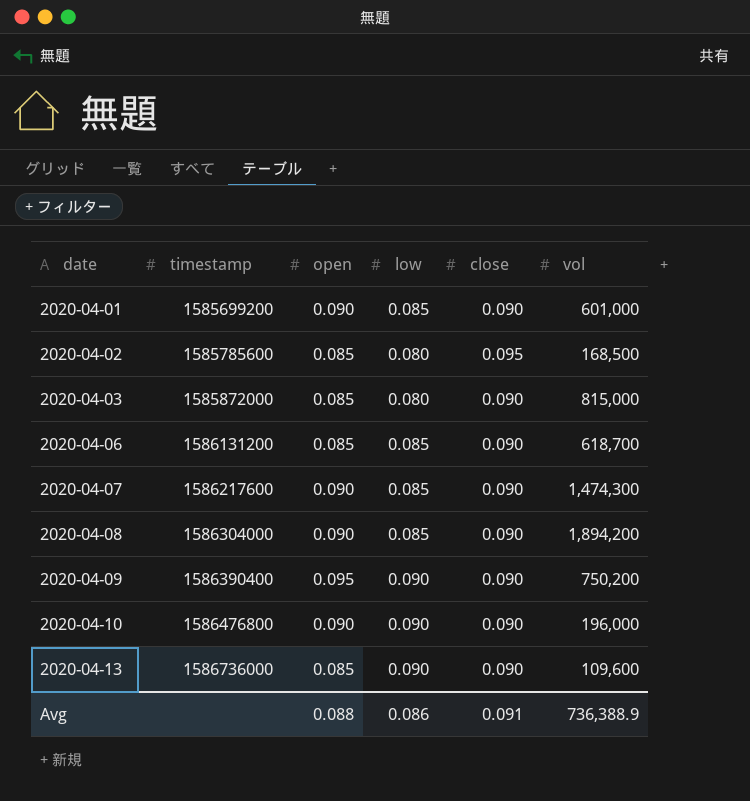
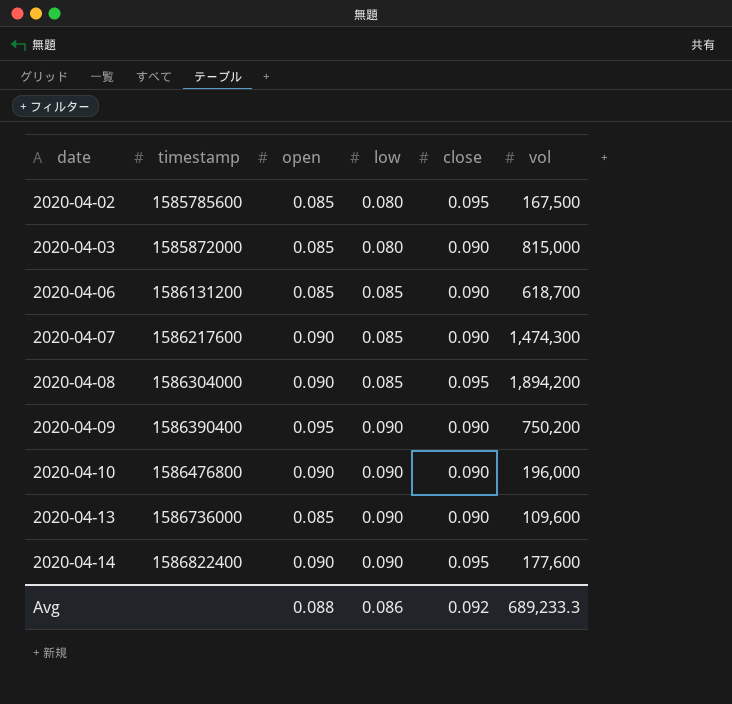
row 2020-04-01: 1585699200 | 0.090 | 0.085 | 0.090 | 601,000 -> none
2020-04-02 | vol: 168,500 -> 167,500
2020-04-08 | close: 0.090 -> 0.095
row 2020-04-14: none -> 1586822400 | 0.090 | 0.090 | 0.095 | 177,600
Avg | close: 0.091 -> 0.092
Avg | vol: 736,388.9 -> 689,233.3

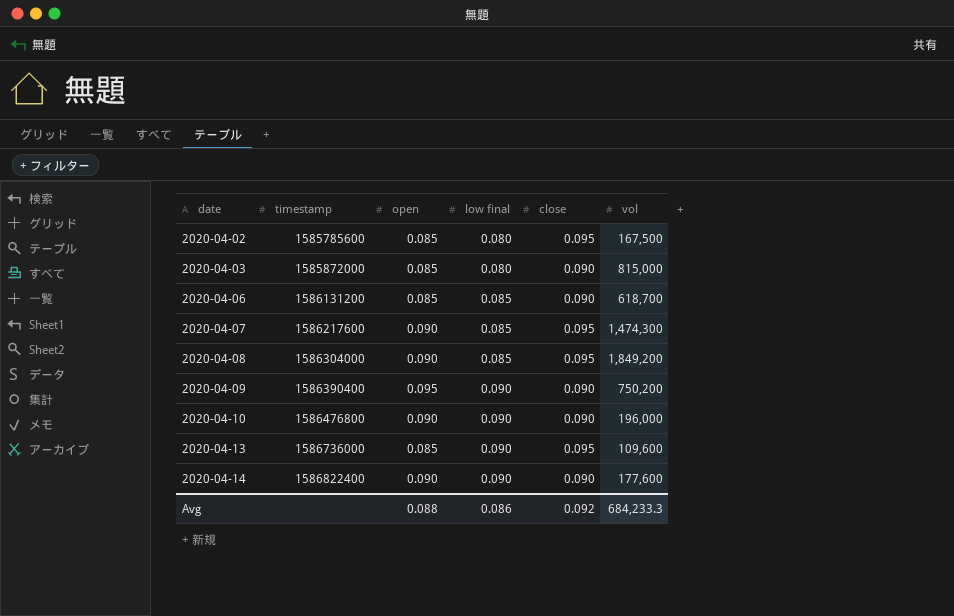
column name: low -> low final
2020-04-07 | close: 0.090 -> 0.095
2020-04-08 | vol: 1,894,200 -> 1,849,200
2020-04-13 | close: 0.090 -> 0.095
2020-04-14 | close: 0.095 -> 0.090
Avg | vol: 689,233.3 -> 684,233.3

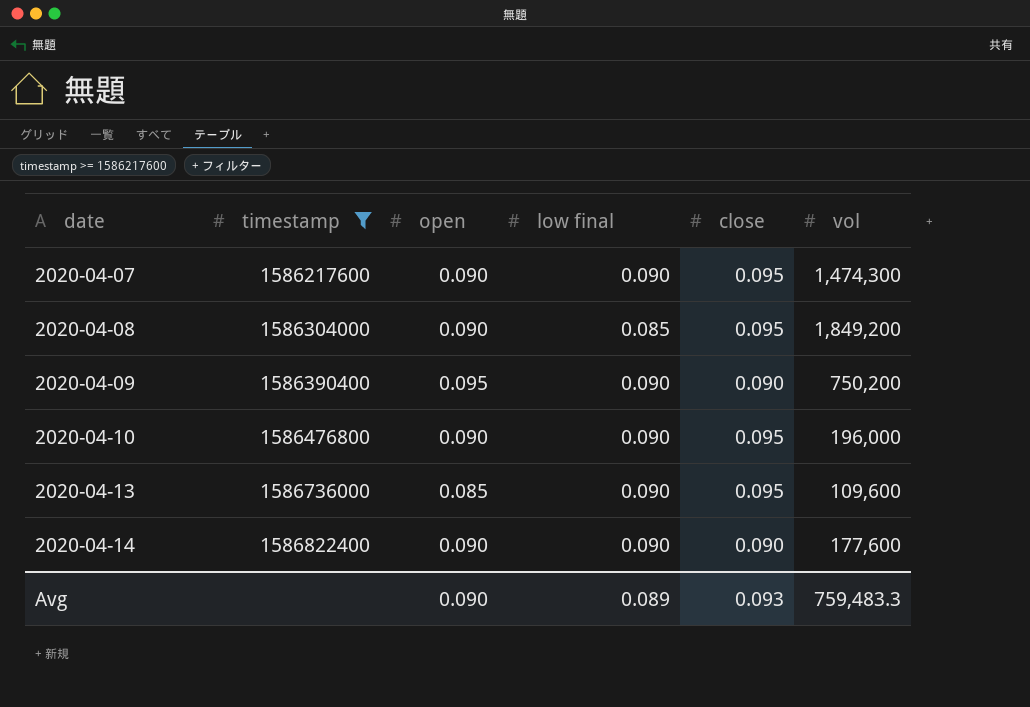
filter: none -> timestamp >= 1586217600
2020-04-07 | low final: 0.085 -> 0.090
2020-04-10 | close: 0.090 -> 0.095
Avg | open: 0.088 -> 0.090
Avg | low final: 0.086 -> 0.089
Avg | close: 0.092 -> 0.093
Avg | vol: 684,233.3 -> 759,483.3

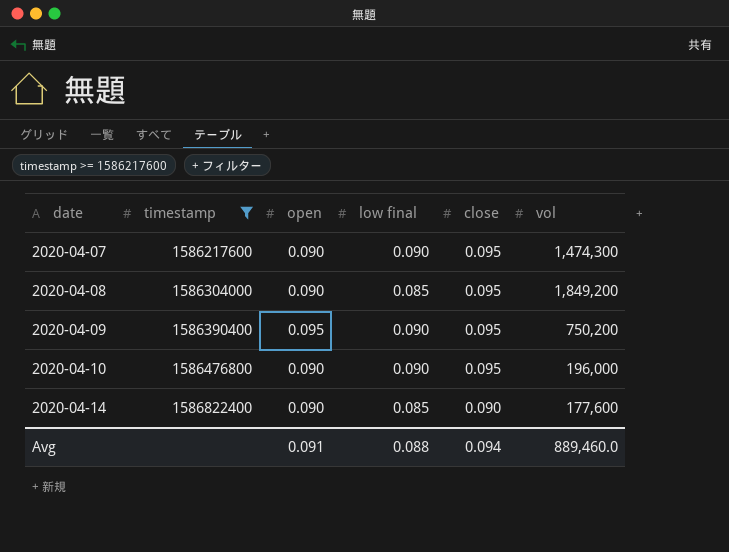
row 2020-04-13: 1586736000 | 0.085 | 0.090 | 0.095 | 109,600 -> none
2020-04-09 | close: 0.090 -> 0.095
2020-04-14 | low final: 0.090 -> 0.085
Avg | open: 0.090 -> 0.091
Avg | low final: 0.089 -> 0.088
Avg | close: 0.093 -> 0.094
Avg | vol: 759,483.3 -> 889,460.0

